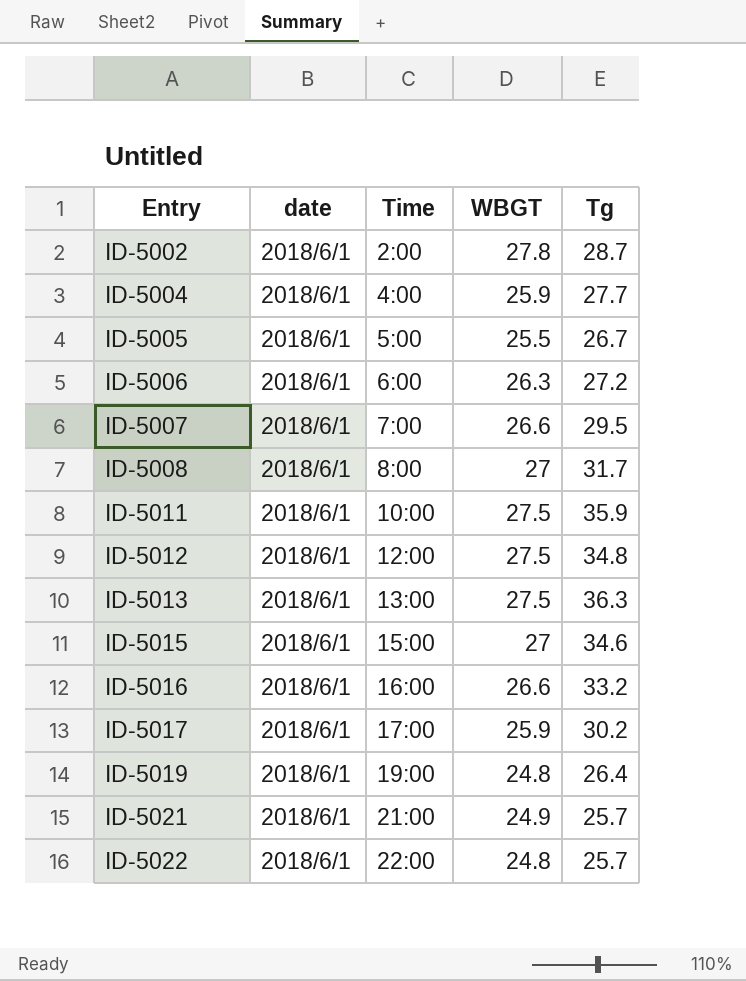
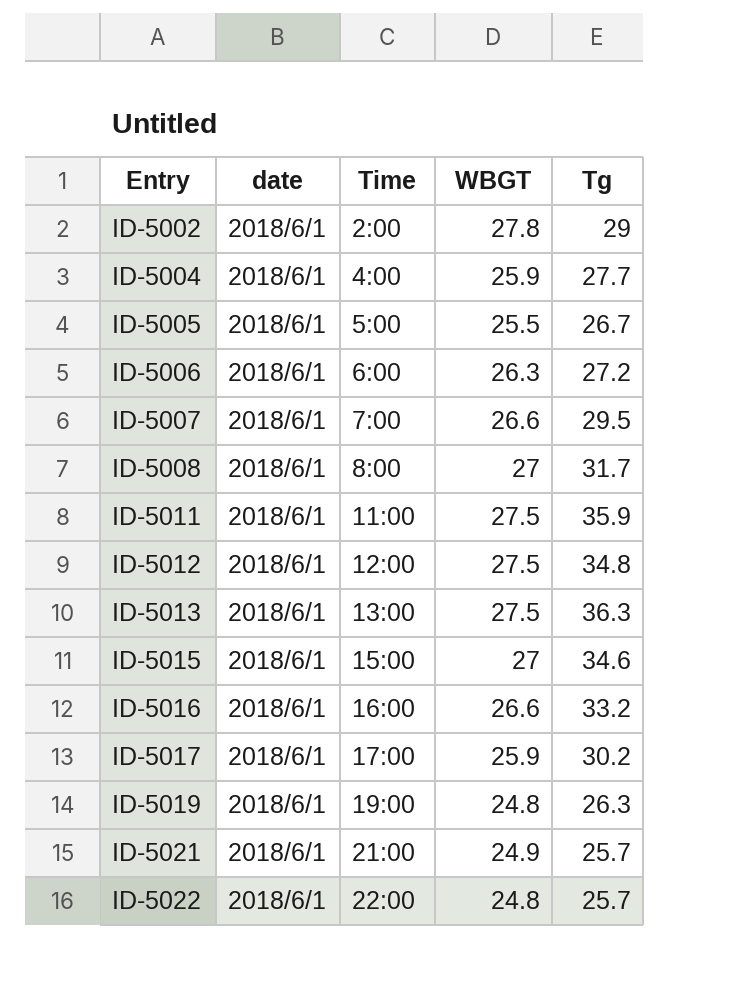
ID-5002 | Tg: 28.7 -> 29
ID-5011 | Time: 10:00 -> 11:00
ID-5019 | Tg: 26.4 -> 26.3

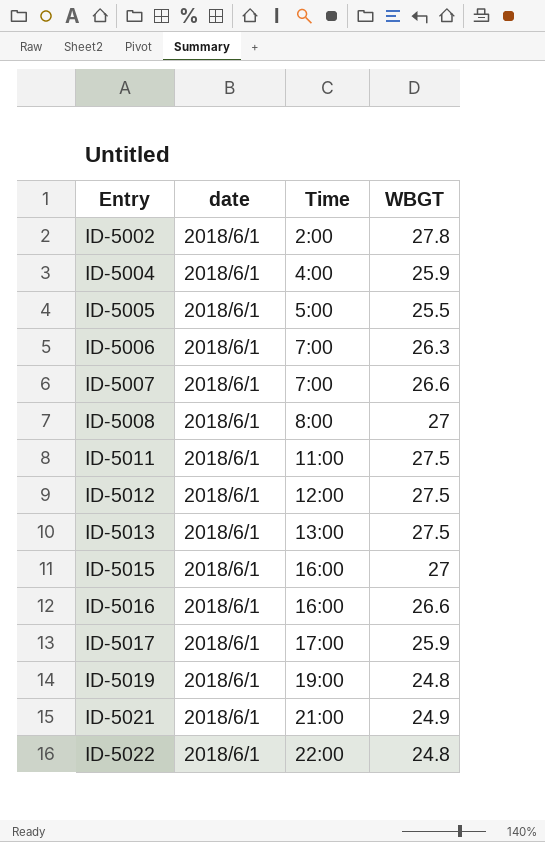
column Tg | position: 5 -> none
ID-5006 | Time: 6:00 -> 7:00
ID-5015 | Time: 15:00 -> 16:00

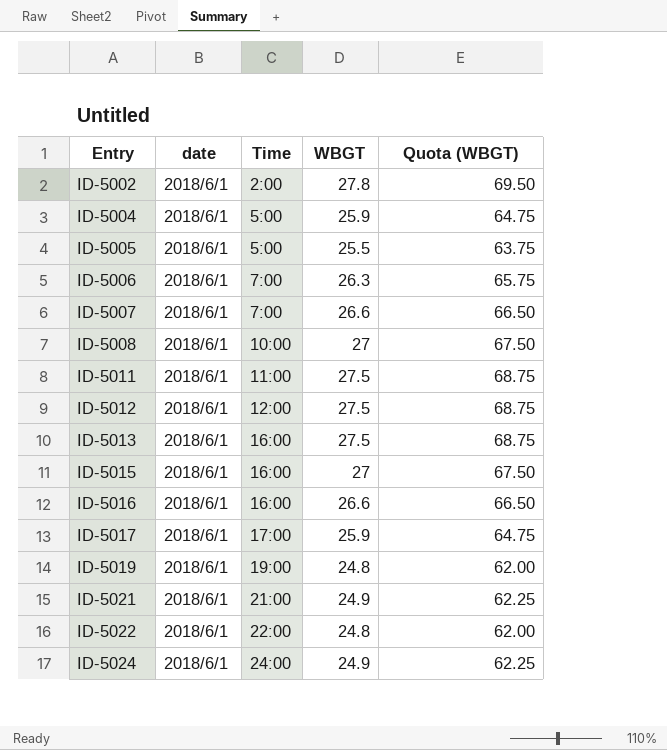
column Quota (WBGT) | formula: none -> [WBGT] * 2.5
ID-5004 | Time: 4:00 -> 5:00
ID-5008 | Time: 8:00 -> 10:00
ID-5013 | Time: 13:00 -> 16:00
row ID-5024: none -> 2018/6/1 | 24:00 | 24.9 | 62.25

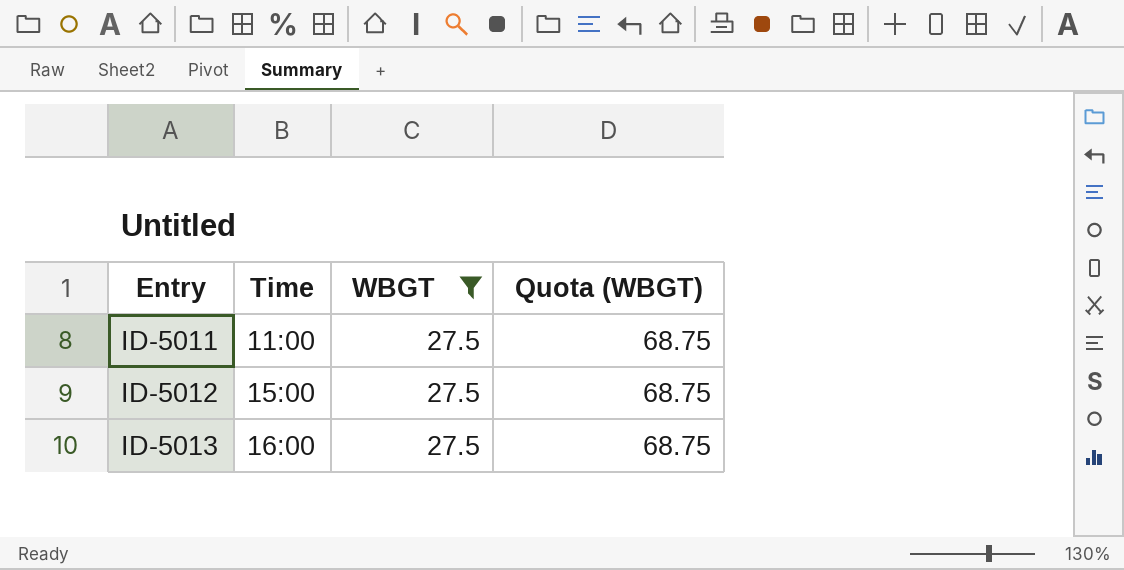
filter: none -> WBGT = 27.5
column date | position: 2 -> none
ID-5012 | Time: 12:00 -> 15:00

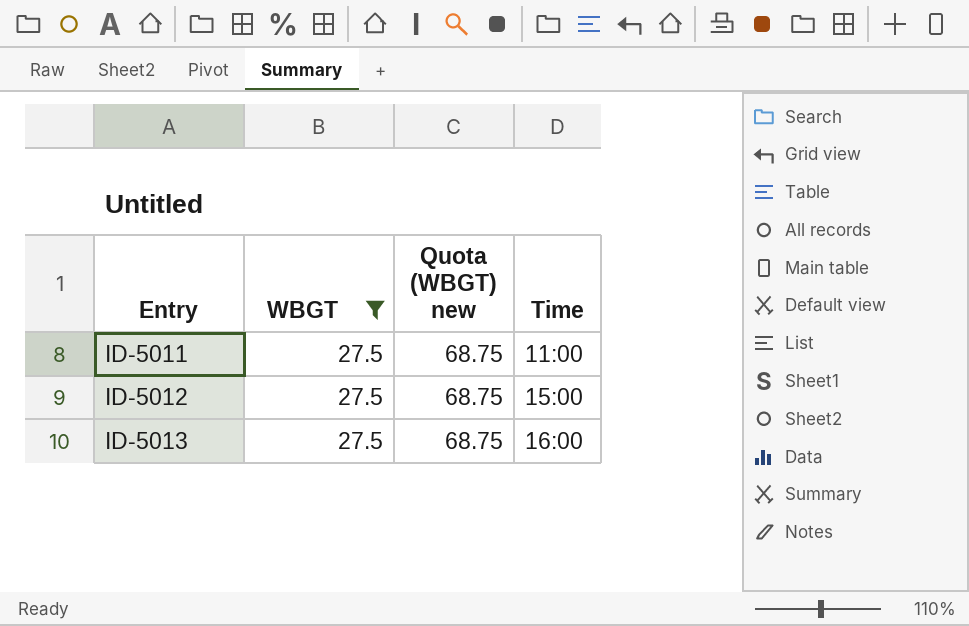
column name: Quota (WBGT) -> Quota (WBGT) new
column Time | position: 2 -> 4

